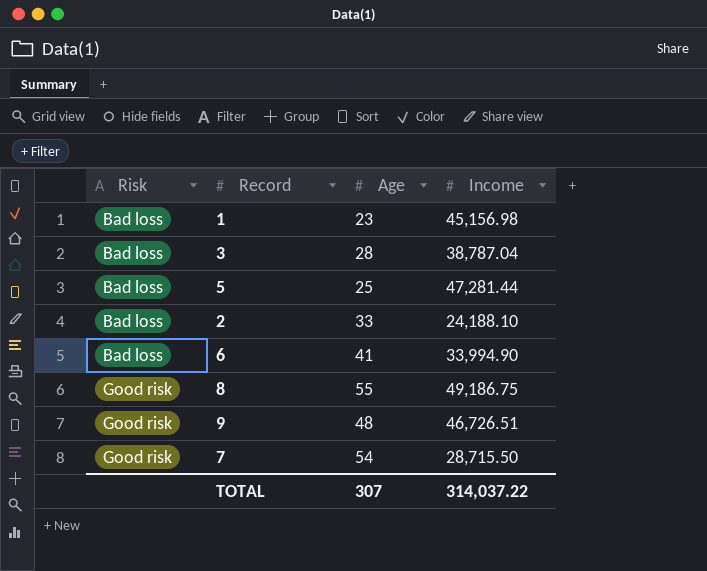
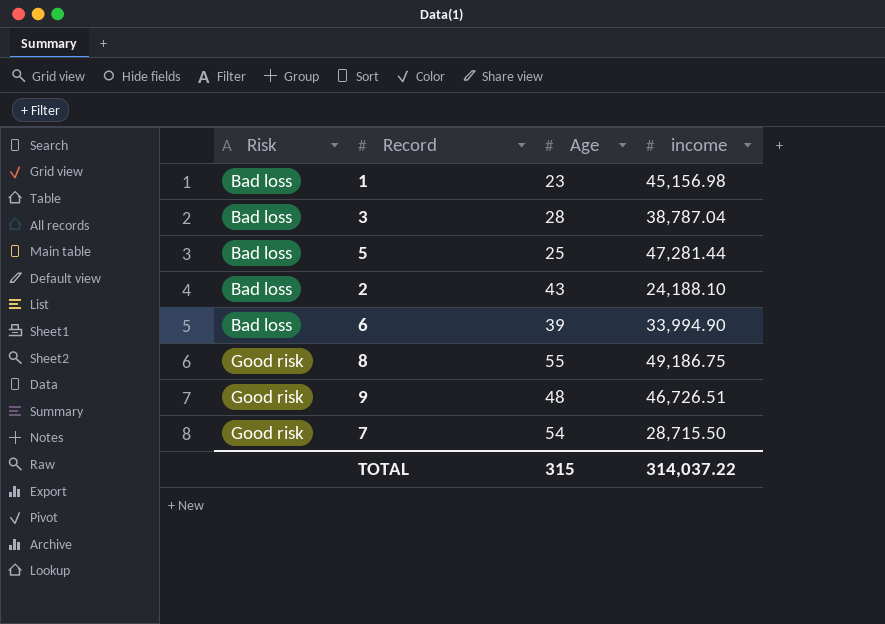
column name: Income -> income
2 | Age: 33 -> 43
6 | Age: 41 -> 39
TOTAL | Age: 307 -> 315

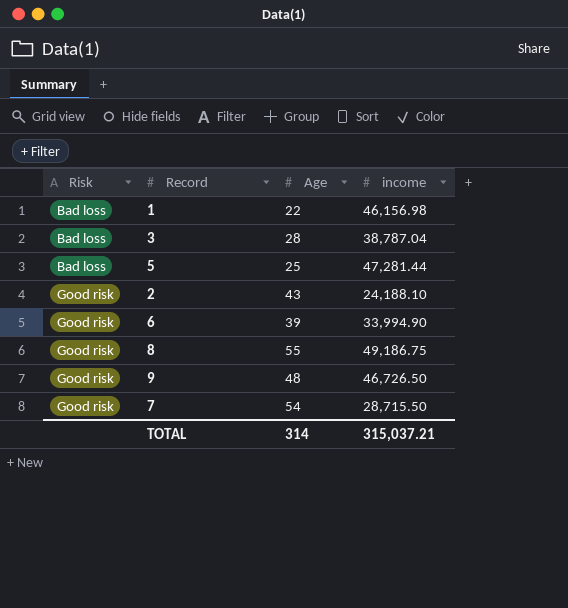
1 | Age: 23 -> 22
1 | income: 45,156.98 -> 46,156.98
2 | Risk: Bad loss -> Good risk
6 | Risk: Bad loss -> Good risk
9 | income: 46,726.51 -> 46,726.50
TOTAL | Age: 315 -> 314
TOTAL | income: 314,037.22 -> 315,037.21

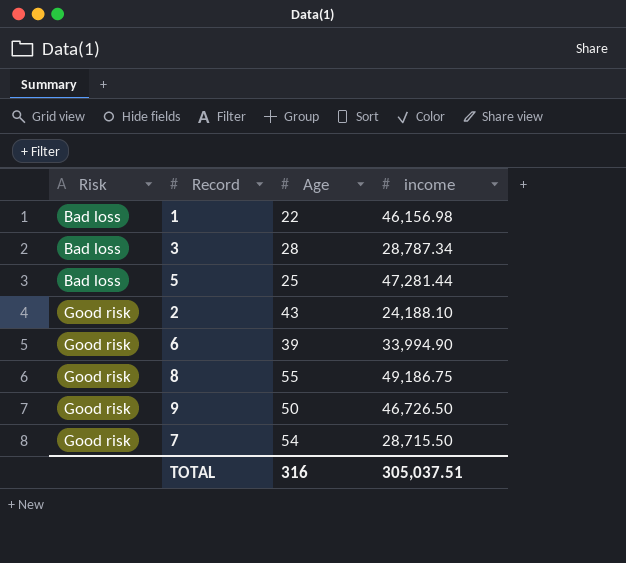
3 | income: 38,787.04 -> 28,787.34
9 | Age: 48 -> 50
TOTAL | Age: 314 -> 316
TOTAL | income: 315,037.21 -> 305,037.51

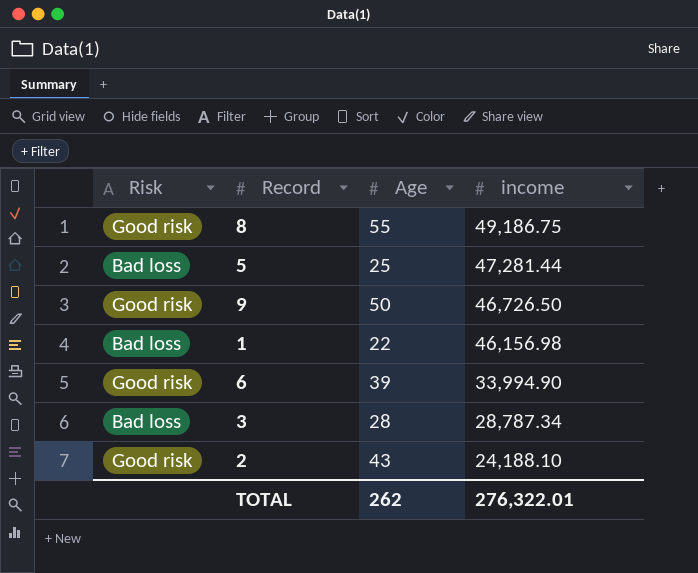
row order: Risk ascending -> income descending
row 7: Good risk | 54 | 28,715.50 -> none
TOTAL | Age: 316 -> 262
TOTAL | income: 305,037.51 -> 276,322.01

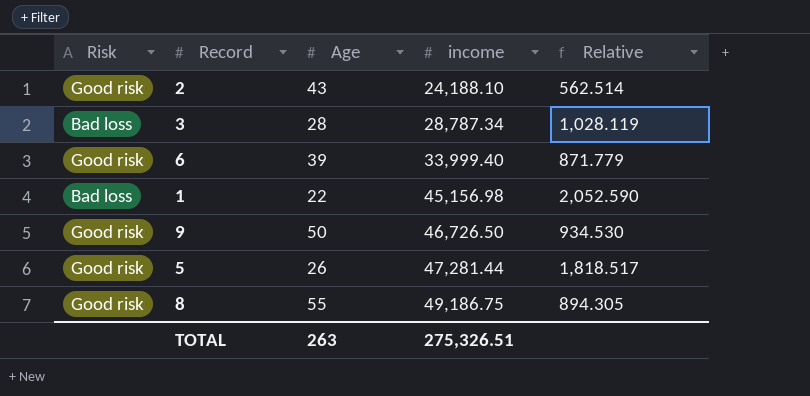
row order: income descending -> income ascending
column Relative | formula: none -> [income] / [Age]
6 | income: 33,994.90 -> 33,999.40
1 | income: 46,156.98 -> 45,156.98
5 | Risk: Bad loss -> Good risk
5 | Age: 25 -> 26
TOTAL | Age: 262 -> 263
TOTAL | income: 276,322.01 -> 275,326.51

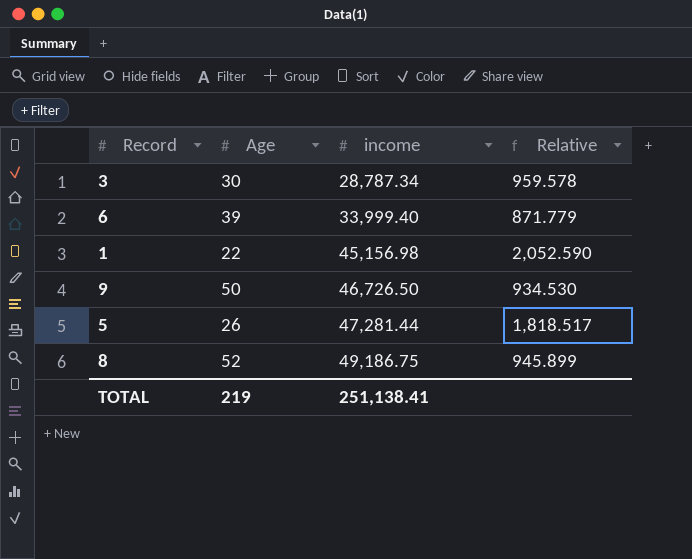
column Risk | position: 1 -> none
row 2: Good risk | 43 | 24,188.10 | 562.514 -> none
3 | Age: 28 -> 30
3 | Relative: 1,028.119 -> 959.578
8 | Age: 55 -> 52
8 | Relative: 894.305 -> 945.899
TOTAL | Age: 263 -> 219
TOTAL | income: 275,326.51 -> 251,138.41

